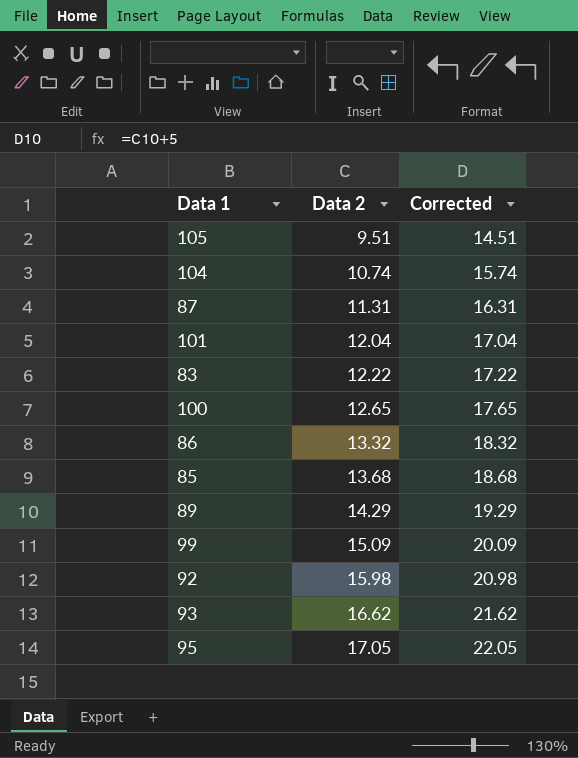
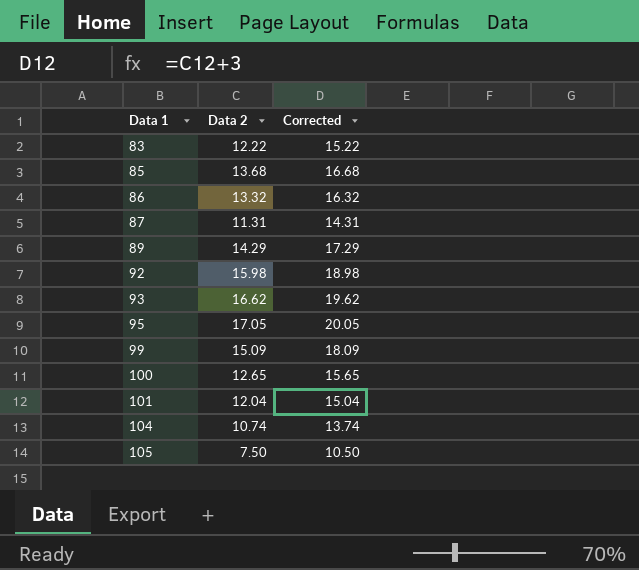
row order: Data 2 ascending -> Data 1 ascending
column Corrected | formula: [Data 2] + 5 -> [Data 2] + 3
105 | Data 2: 9.51 -> 7.50

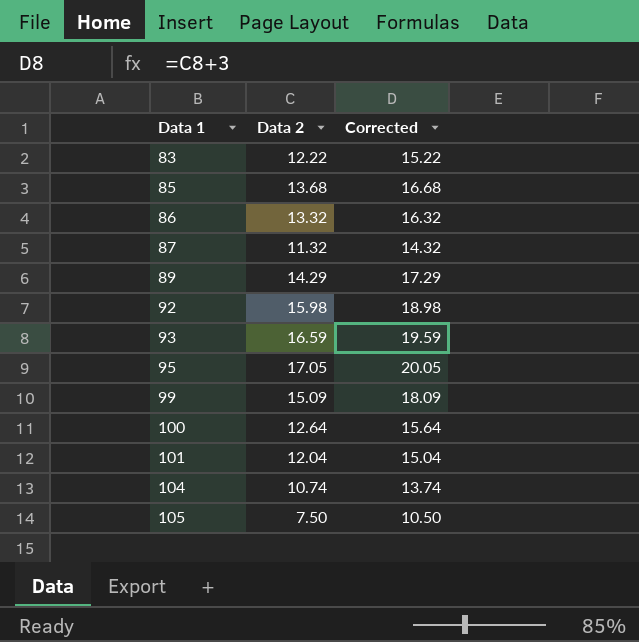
87 | Data 2: 11.31 -> 11.32
87 | Corrected: 14.31 -> 14.32
93 | Data 2: 16.62 -> 16.59
93 | Corrected: 19.62 -> 19.59
100 | Data 2: 12.65 -> 12.64
100 | Corrected: 15.65 -> 15.64

